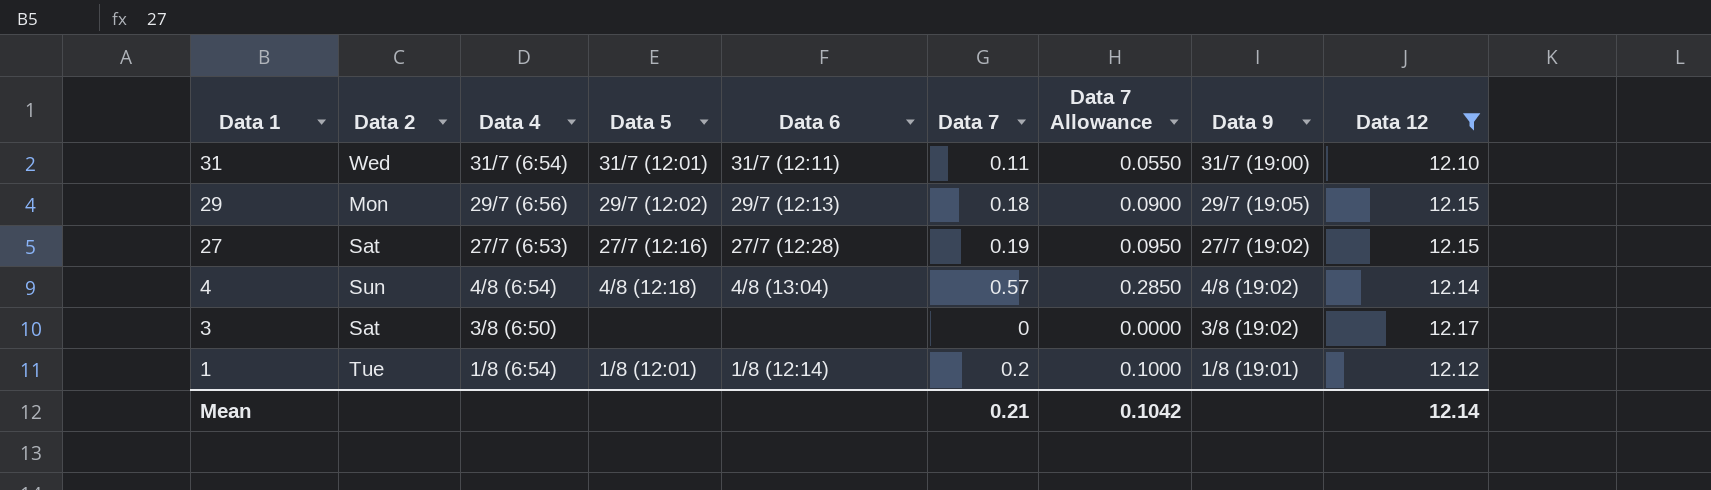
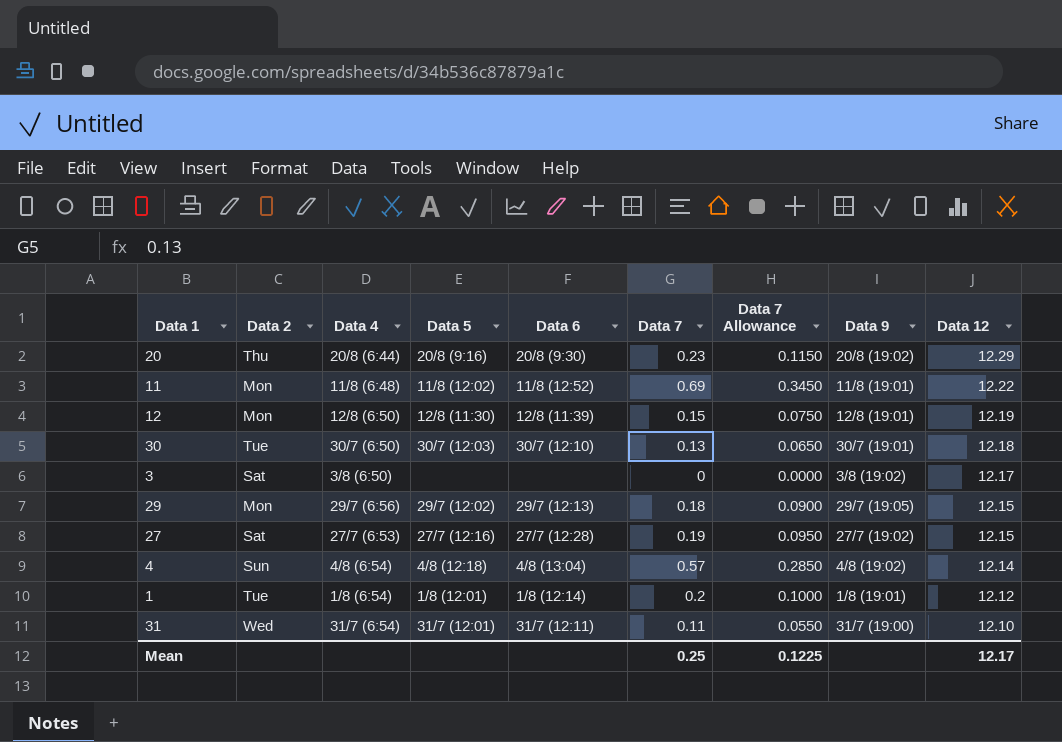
filter: Data 12 <= 12.17 -> none
row order: Data 1 descending -> Data 12 descending
Mean | Data 7: 0.21 -> 0.25
Mean | Data 7 Allowance: 0.1042 -> 0.1225
Mean | Data 12: 12.14 -> 12.17

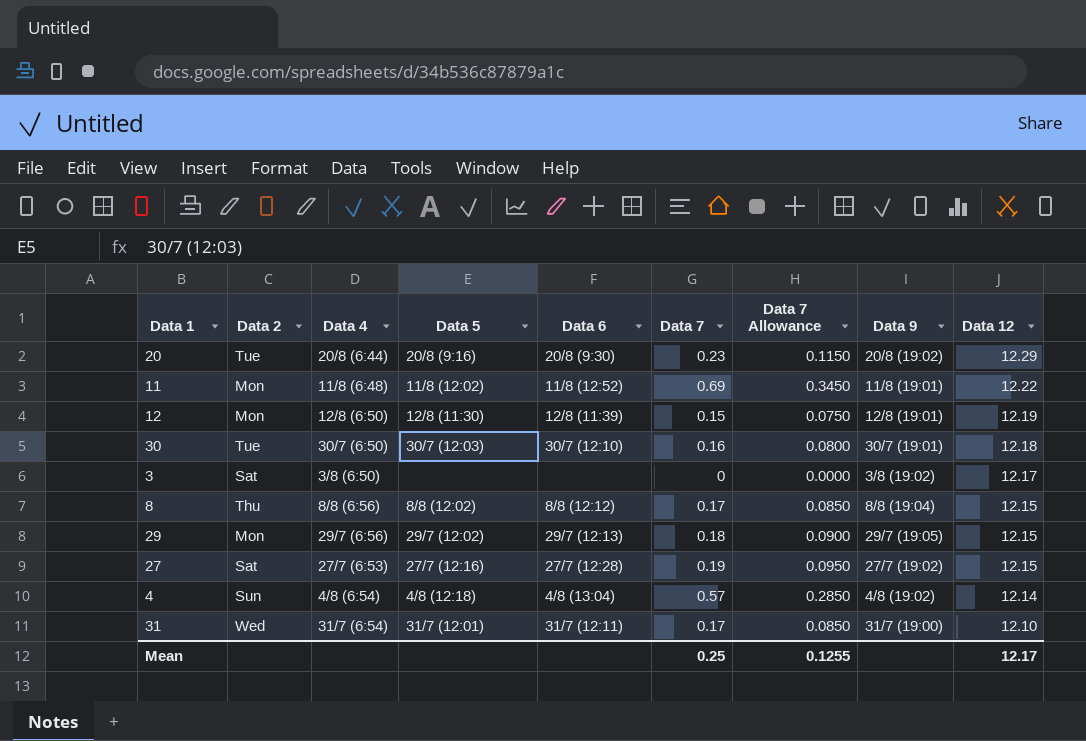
row 1: Tue | 1/8 (6:54) | 1/8 (12:01) | 1/8 (12:14) | 0.2 | 0.1000 | 1/8 (19:01) | 12.12 -> none
20 | Data 2: Thu -> Tue
30 | Data 7: 0.13 -> 0.16
30 | Data 7 Allowance: 0.0650 -> 0.0800
row 8: none -> Thu | 8/8 (6:56) | 8/8 (12:02) | 8/8 (12:12) | 0.17 | 0.0850 | 8/8 (19:04) | 12.15
31 | Data 7: 0.11 -> 0.17
31 | Data 7 Allowance: 0.0550 -> 0.0850
Mean | Data 7 Allowance: 0.1225 -> 0.1255

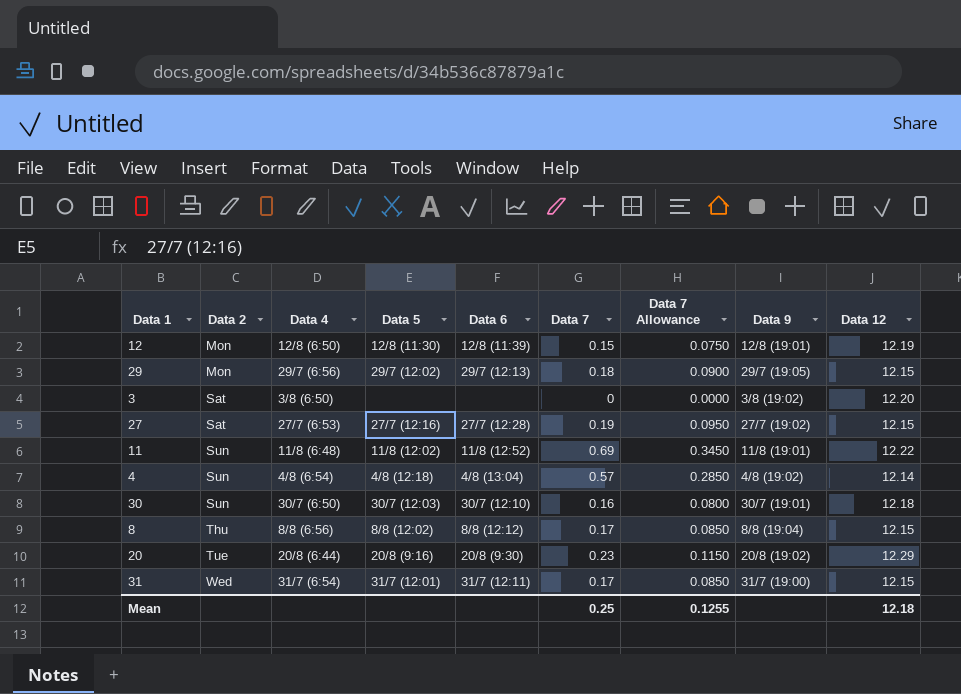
row order: Data 12 descending -> Data 2 ascending
3 | Data 12: 12.17 -> 12.20
11 | Data 2: Mon -> Sun
30 | Data 2: Tue -> Sun
31 | Data 12: 12.10 -> 12.15
Mean | Data 12: 12.17 -> 12.18

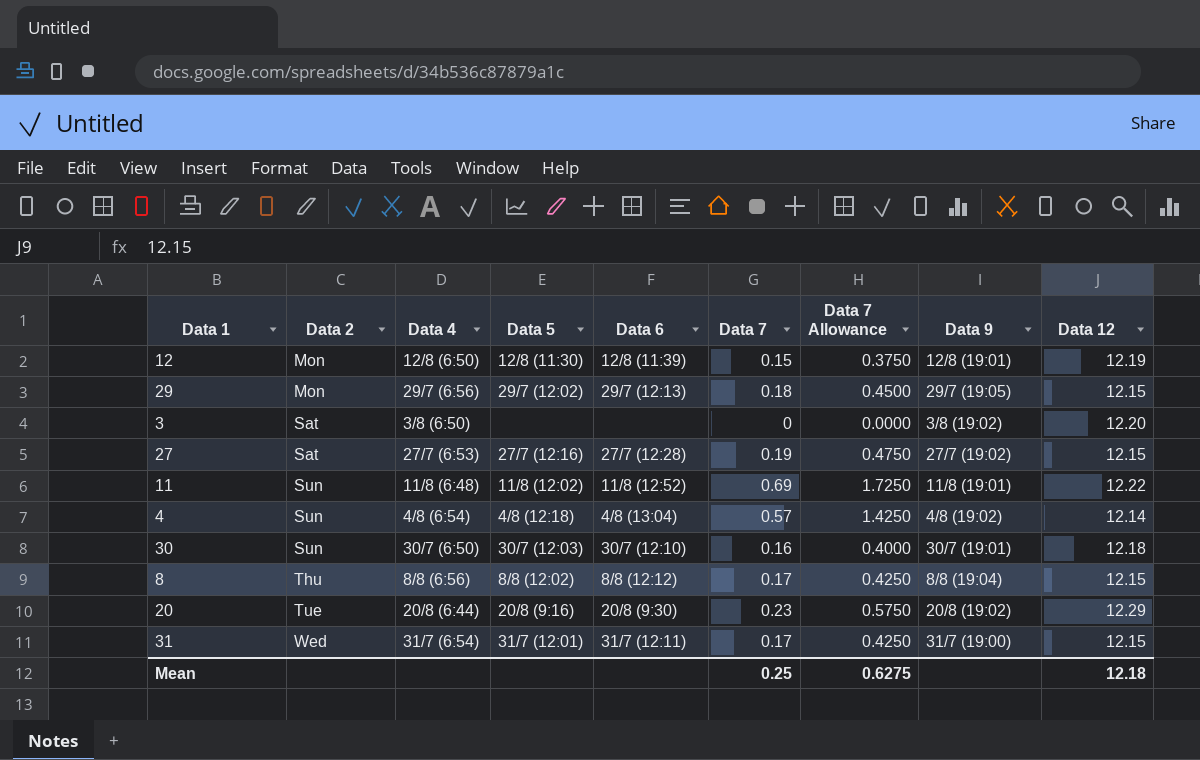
column Data 7 Allowance | formula: [Data 7] * 0.5 -> [Data 7] * 2.5
Mean | Data 7 Allowance: 0.1255 -> 0.6275

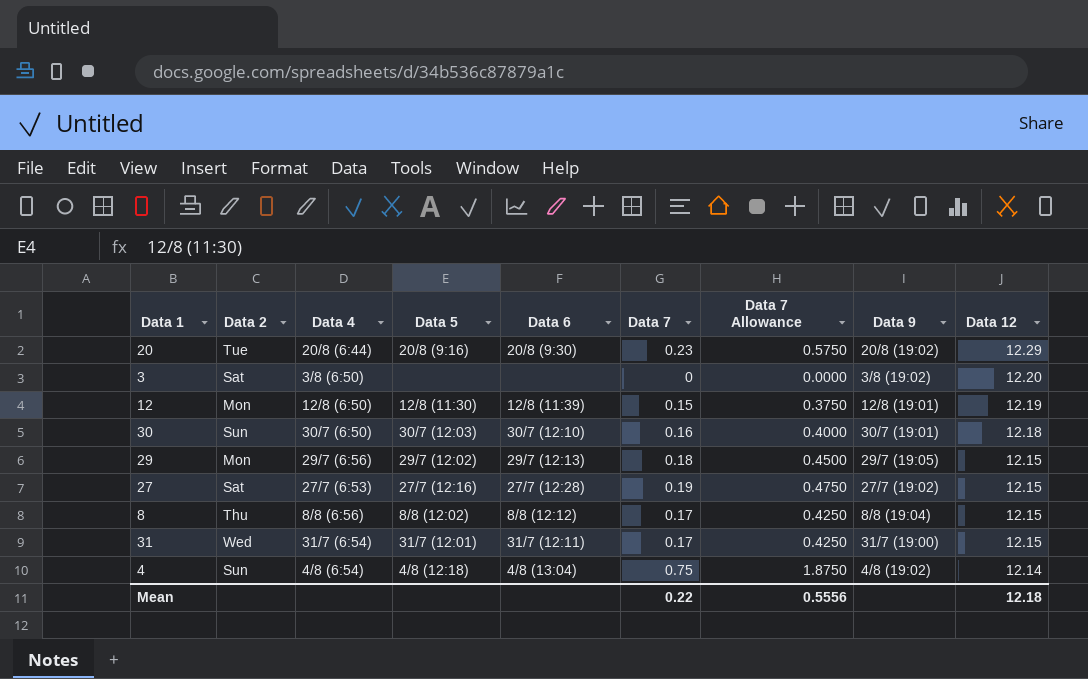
row order: Data 2 ascending -> Data 12 descending
row 11: Sun | 11/8 (6:48) | 11/8 (12:02) | 11/8 (12:52) | 0.69 | 1.7250 | 11/8 (19:01) | 12.22 -> none
4 | Data 7: 0.57 -> 0.75
4 | Data 7 Allowance: 1.4250 -> 1.8750
Mean | Data 7: 0.25 -> 0.22
Mean | Data 7 Allowance: 0.6275 -> 0.5556

